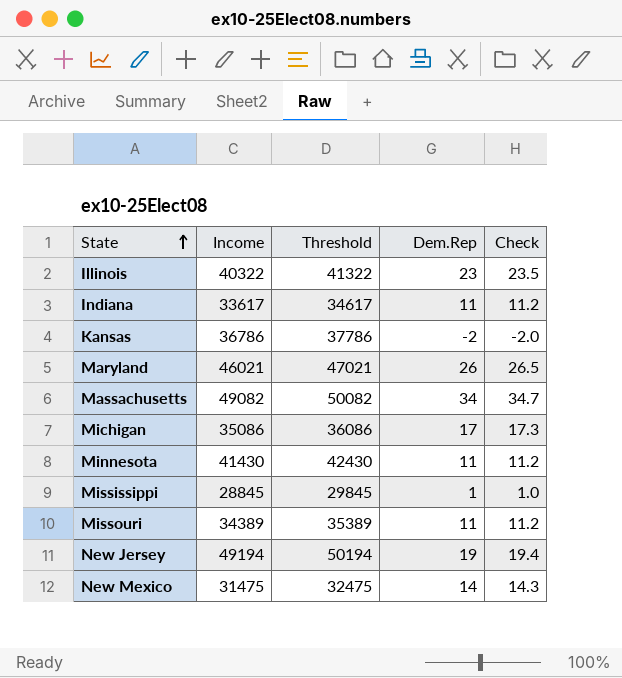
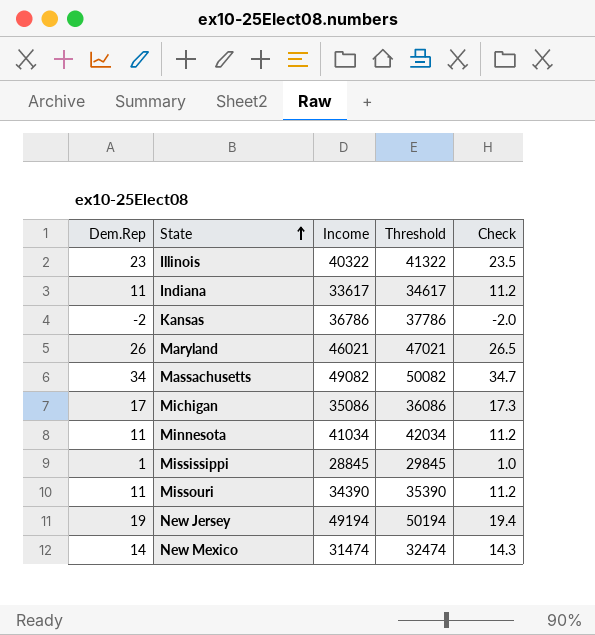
column Dem.Rep | position: 4 -> 1
Minnesota | Income: 41430 -> 41034
Minnesota | Threshold: 42430 -> 42034
Missouri | Income: 34389 -> 34390
Missouri | Threshold: 35389 -> 35390
New Mexico | Income: 31475 -> 31474
New Mexico | Threshold: 32475 -> 32474

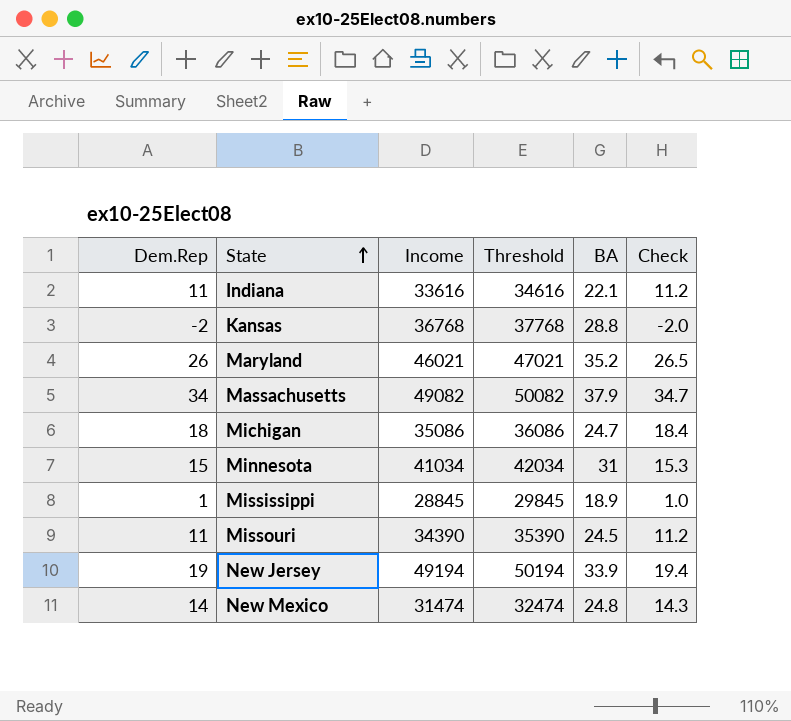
column BA | position: none -> 5
row Illinois: 23 | 40322 | 41322 | 23.5 -> none
Indiana | Income: 33617 -> 33616
Indiana | Threshold: 34617 -> 34616
Kansas | Income: 36786 -> 36768
Kansas | Threshold: 37786 -> 37768
Michigan | Dem.Rep: 17 -> 18
Michigan | Check: 17.3 -> 18.4
Minnesota | Dem.Rep: 11 -> 15
Minnesota | Check: 11.2 -> 15.3

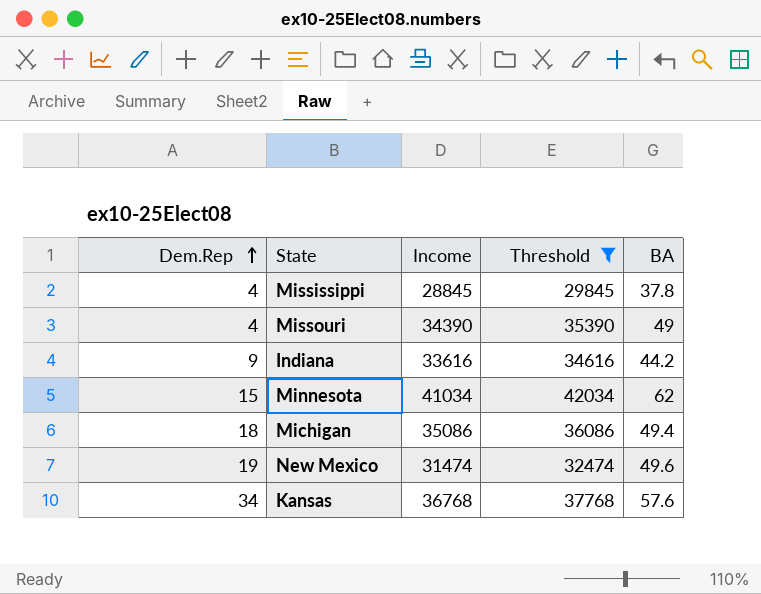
filter: none -> Threshold <= 42034
row order: State ascending -> Dem.Rep ascending
column Check | formula: [Dem.Rep] * 1.02 -> none
Mississippi | Dem.Rep: 1 -> 4
Mississippi | BA: 18.9 -> 37.8
Missouri | Dem.Rep: 11 -> 4
Missouri | BA: 24.5 -> 49
Indiana | Dem.Rep: 11 -> 9
Indiana | BA: 22.1 -> 44.2
Minnesota | BA: 31 -> 62
Michigan | BA: 24.7 -> 49.4
New Mexico | Dem.Rep: 14 -> 19
New Mexico | BA: 24.8 -> 49.6
Kansas | Dem.Rep: -2 -> 34
Kansas | BA: 28.8 -> 57.6

